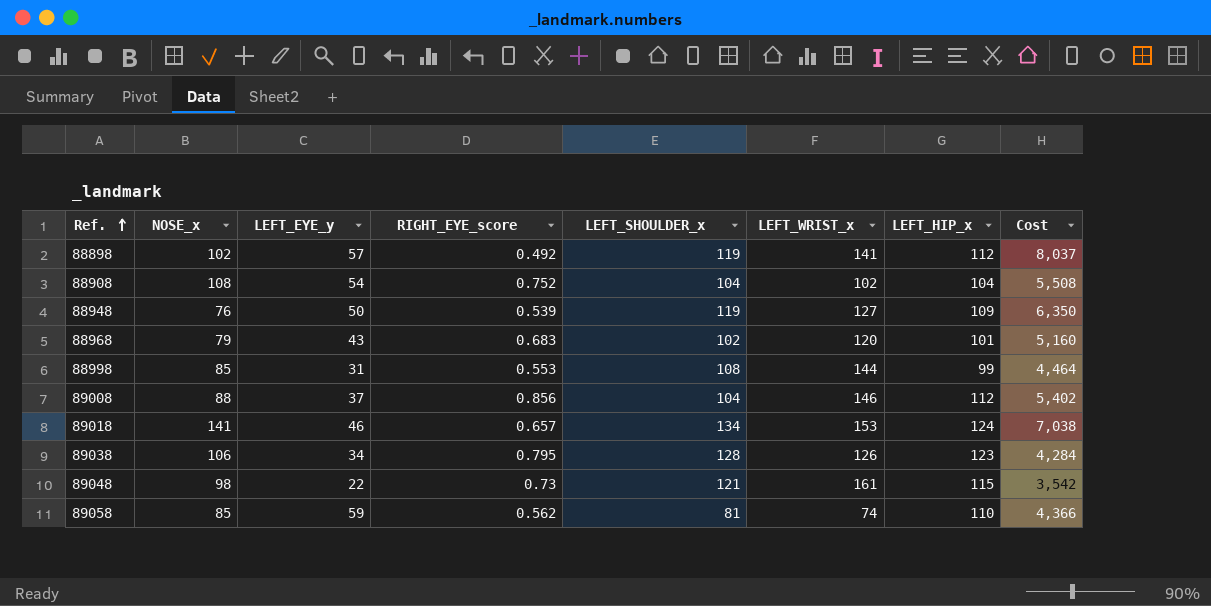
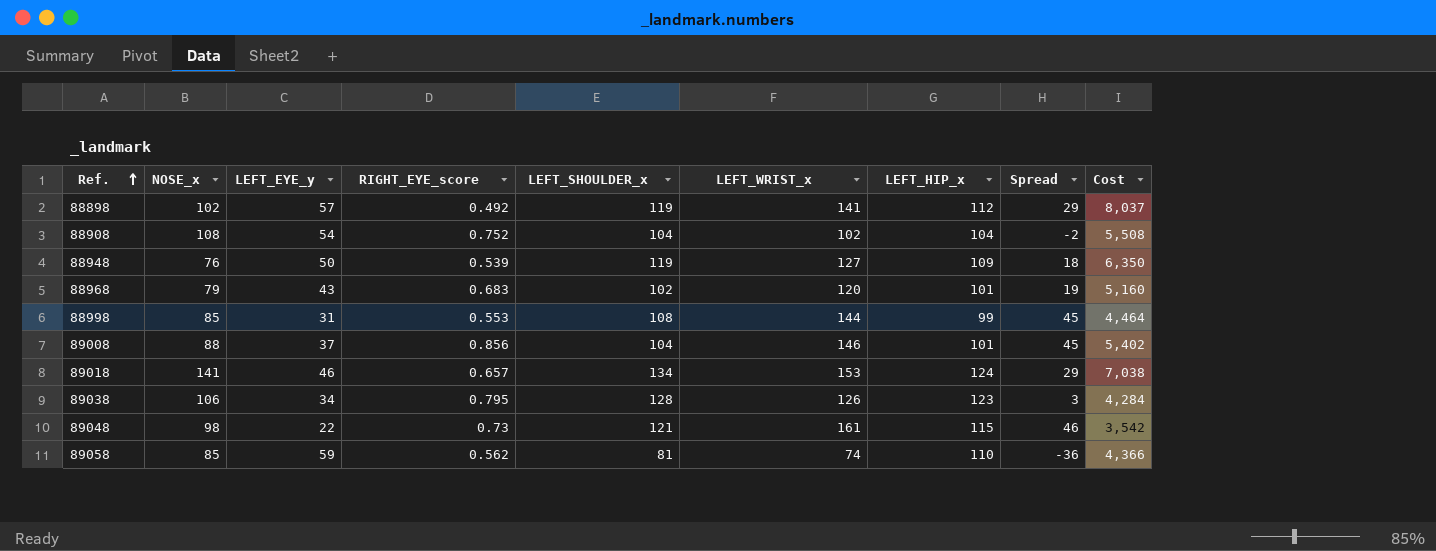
column Spread | formula: none -> [LEFT_WRIST_x] - [LEFT_HIP_x]
89008 | LEFT_HIP_x: 112 -> 101

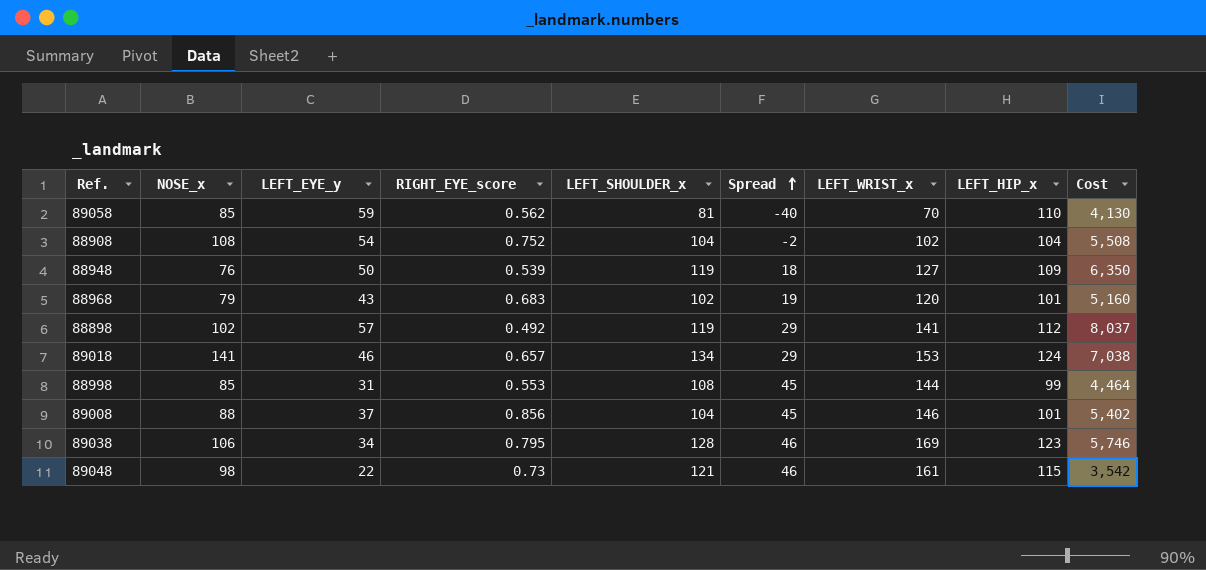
row order: Ref. ascending -> Spread ascending
column Spread | position: 8 -> 6
89058 | Spread: -36 -> -40
89058 | LEFT_WRIST_x: 74 -> 70
89058 | Cost: 4,366 -> 4,130
89038 | Spread: 3 -> 46
89038 | LEFT_WRIST_x: 126 -> 169
89038 | Cost: 4,284 -> 5,746

